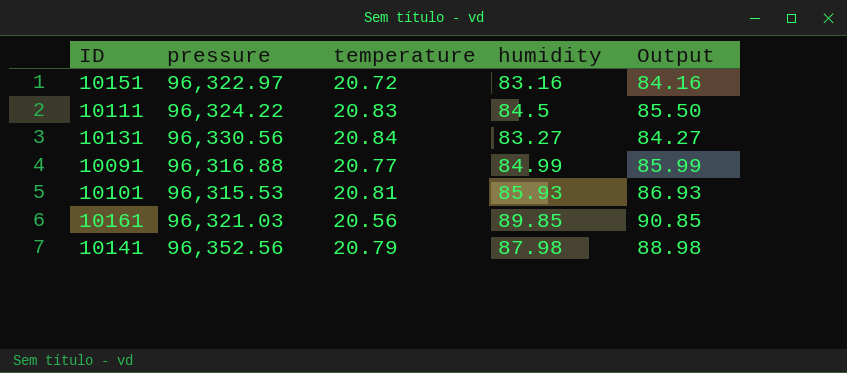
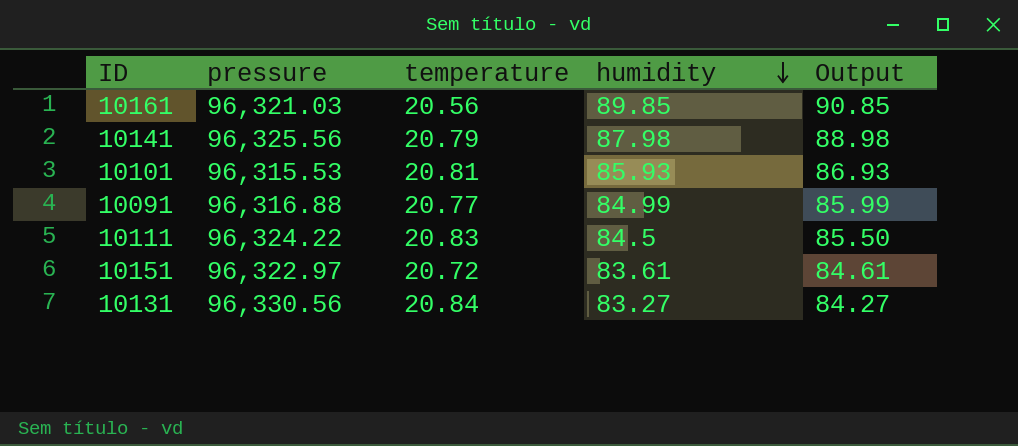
row order: none -> humidity descending
10141 | pressure: 96,352.56 -> 96,325.56
10151 | humidity: 83.16 -> 83.61
10151 | Output: 84.16 -> 84.61

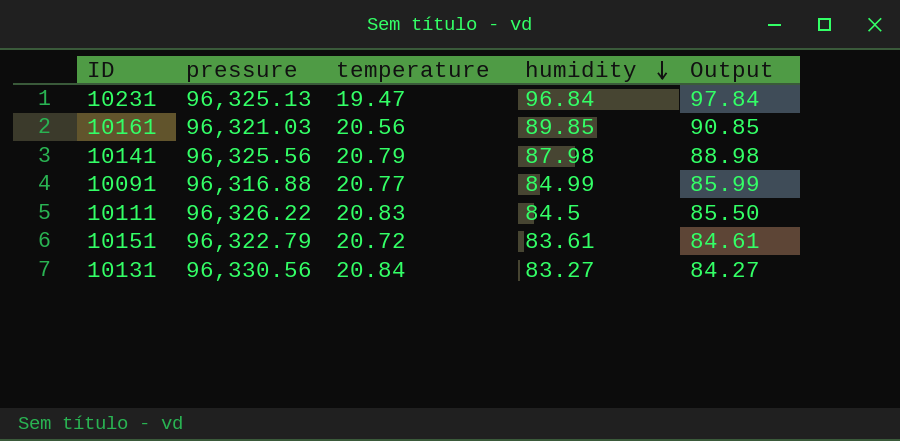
row 10101: 96,315.53 | 20.81 | 85.93 | 86.93 -> none
row 10231: none -> 96,325.13 | 19.47 | 96.84 | 97.84
10111 | pressure: 96,324.22 -> 96,326.22
10151 | pressure: 96,322.97 -> 96,322.79

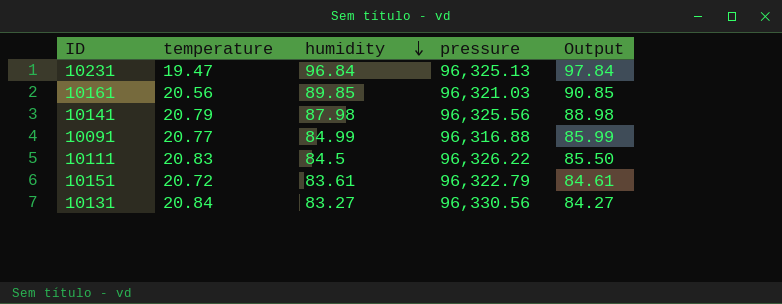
column pressure | position: 2 -> 4

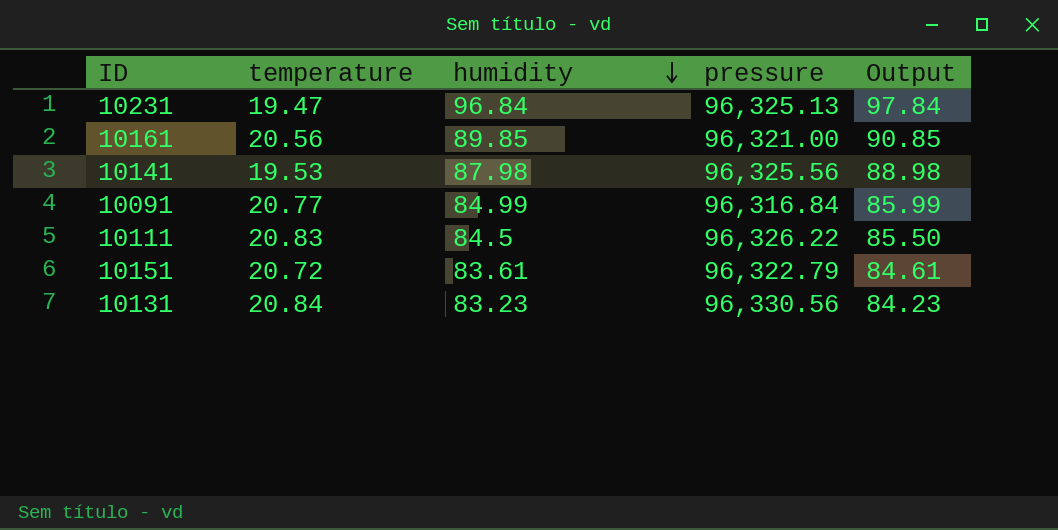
10161 | pressure: 96,321.03 -> 96,321.00
10141 | temperature: 20.79 -> 19.53
10091 | pressure: 96,316.88 -> 96,316.84
10131 | humidity: 83.27 -> 83.23
10131 | Output: 84.27 -> 84.23

